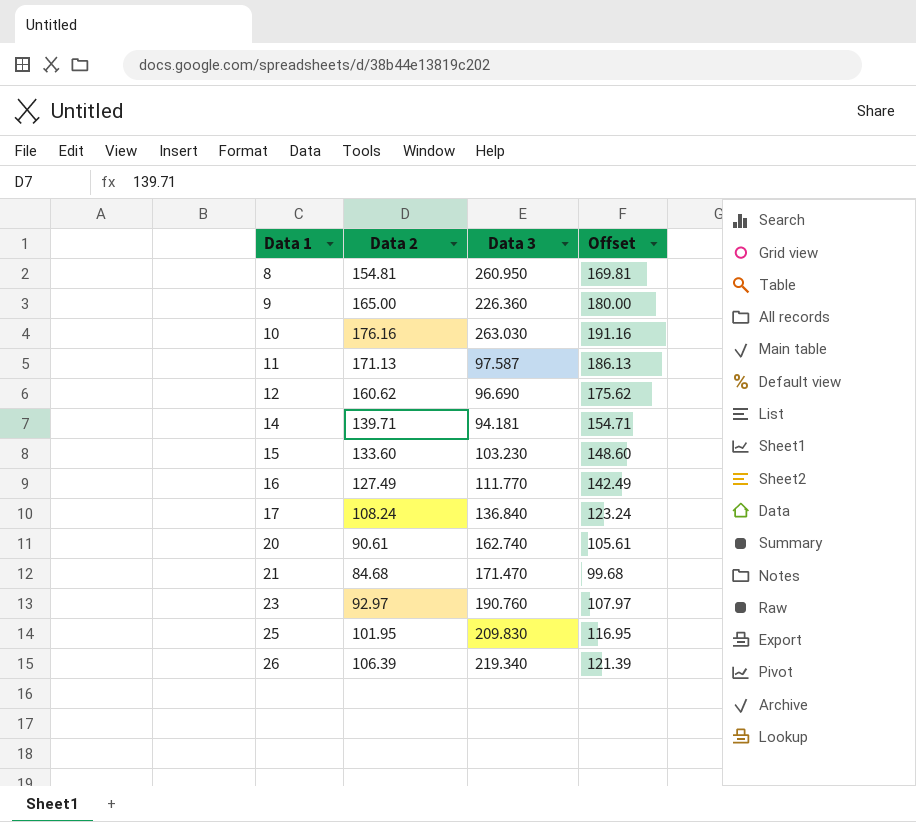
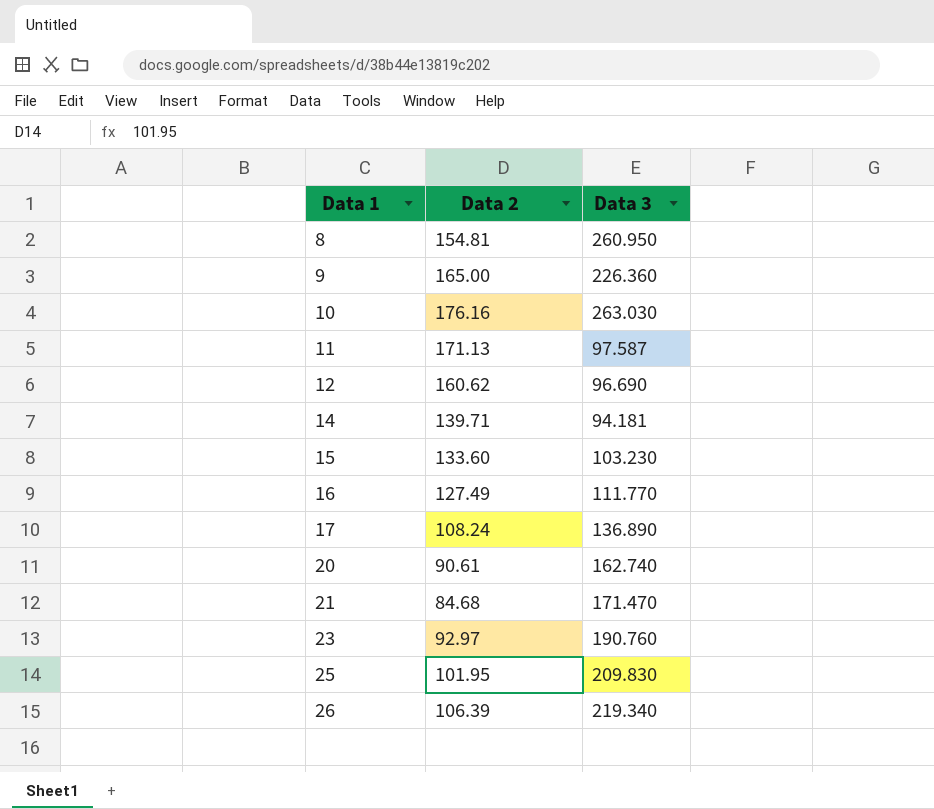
column Offset | formula: [Data 2] + 15 -> none
17 | Data 3: 136.840 -> 136.890

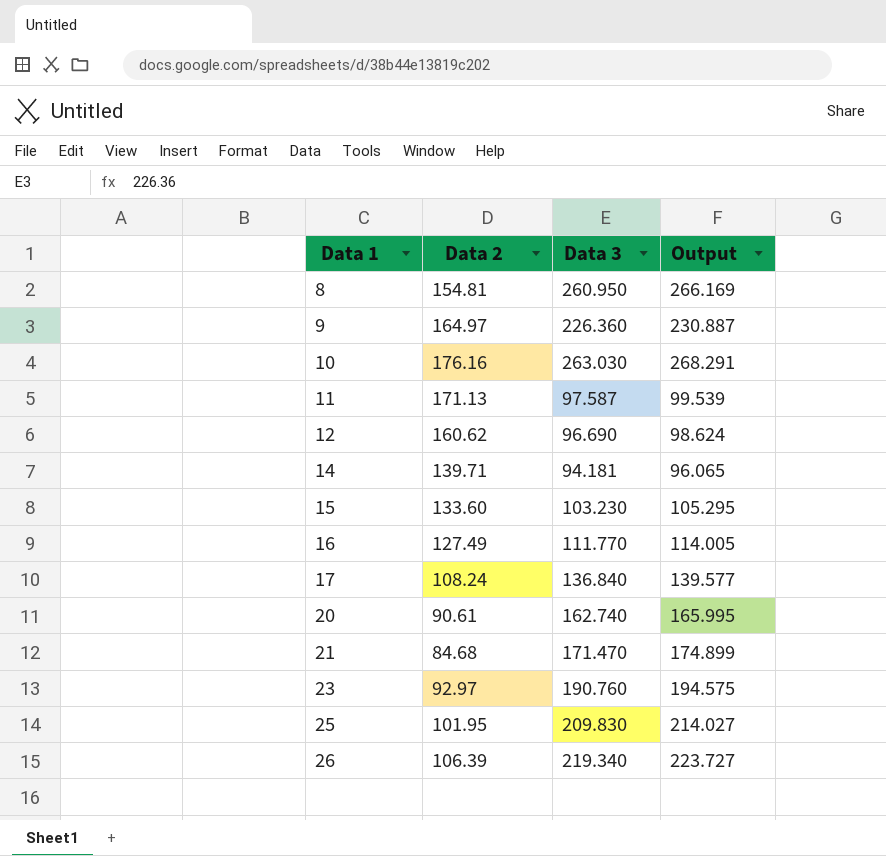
column Output | formula: none -> [Data 3] * 1.02
9 | Data 2: 165.00 -> 164.97
17 | Data 3: 136.890 -> 136.840

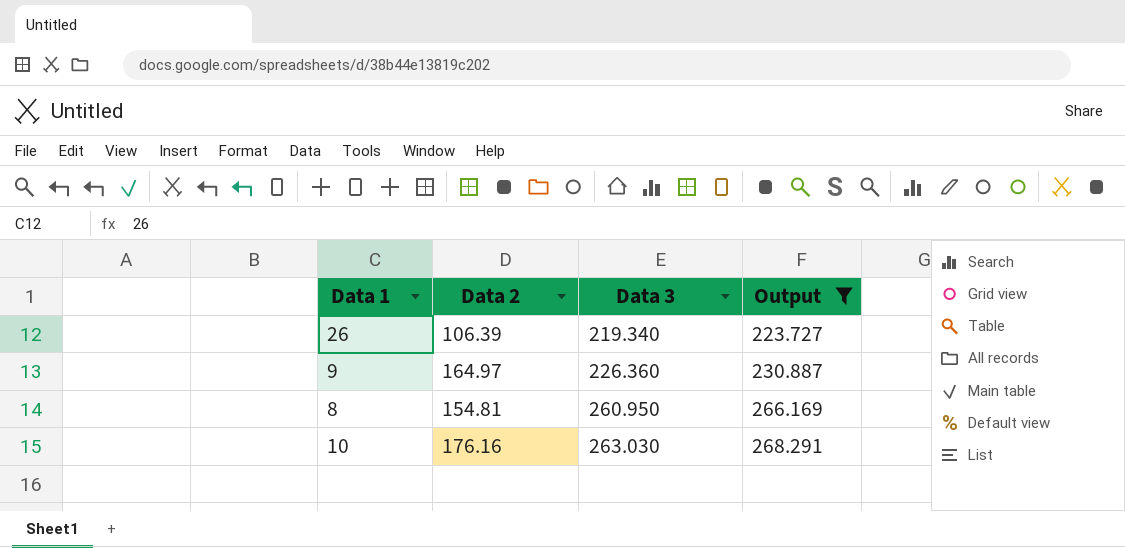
filter: none -> Output >= 223.727
row order: Data 1 ascending -> Data 3 ascending

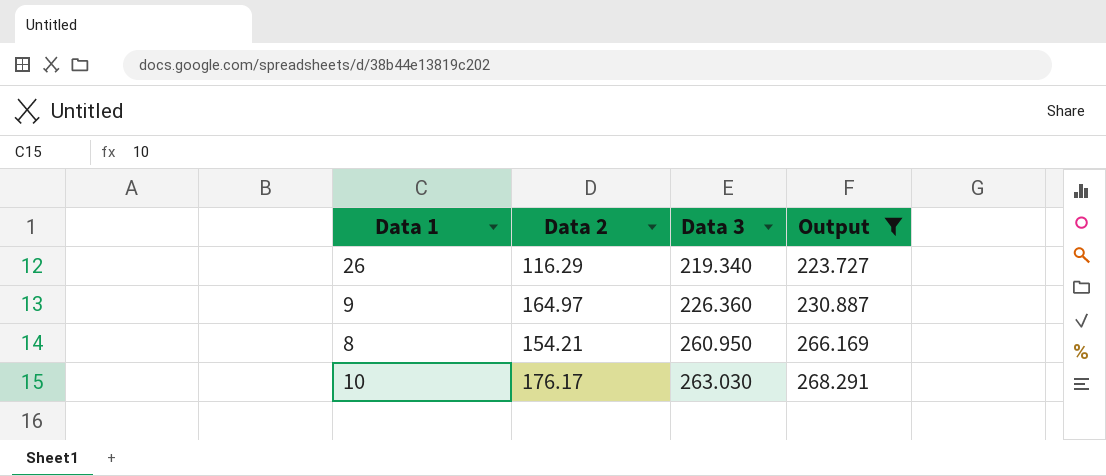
26 | Data 2: 106.39 -> 116.29
8 | Data 2: 154.81 -> 154.21
10 | Data 2: 176.16 -> 176.17

